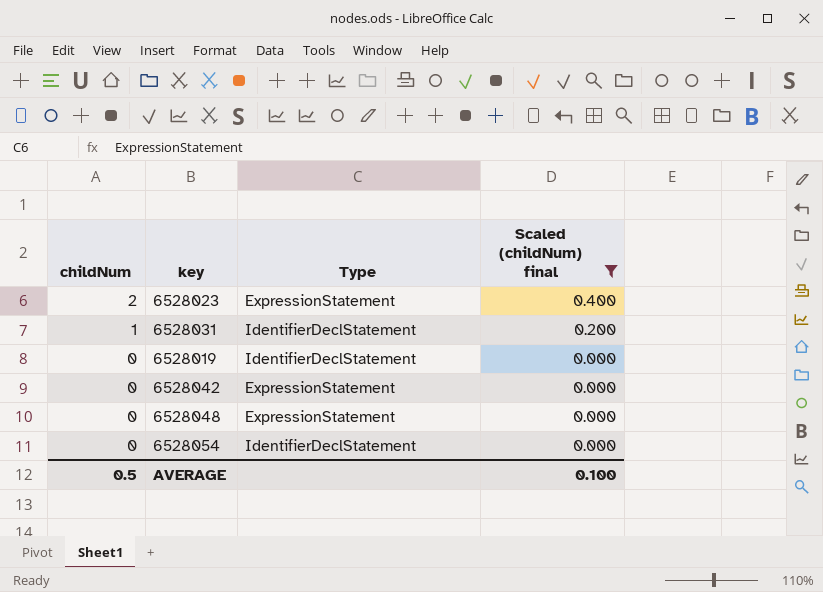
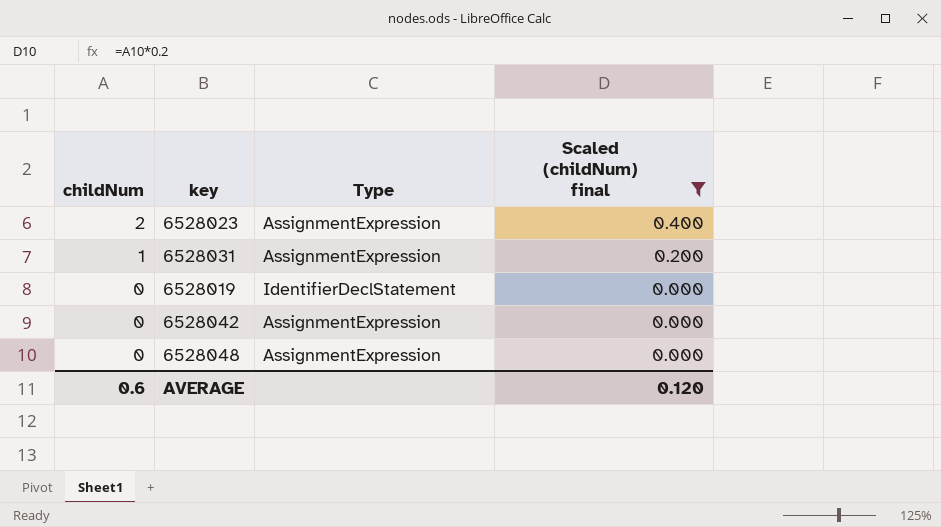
row 6528054: 0 | IdentifierDeclStatement | 0.000 -> none
6528023 | Type: ExpressionStatement -> AssignmentExpression
6528031 | Type: IdentifierDeclStatement -> AssignmentExpression
6528042 | Type: ExpressionStatement -> AssignmentExpression
6528048 | Type: ExpressionStatement -> AssignmentExpression
AVERAGE | childNum: 0.5 -> 0.6
AVERAGE | Scaled (childNum) final: 0.100 -> 0.120

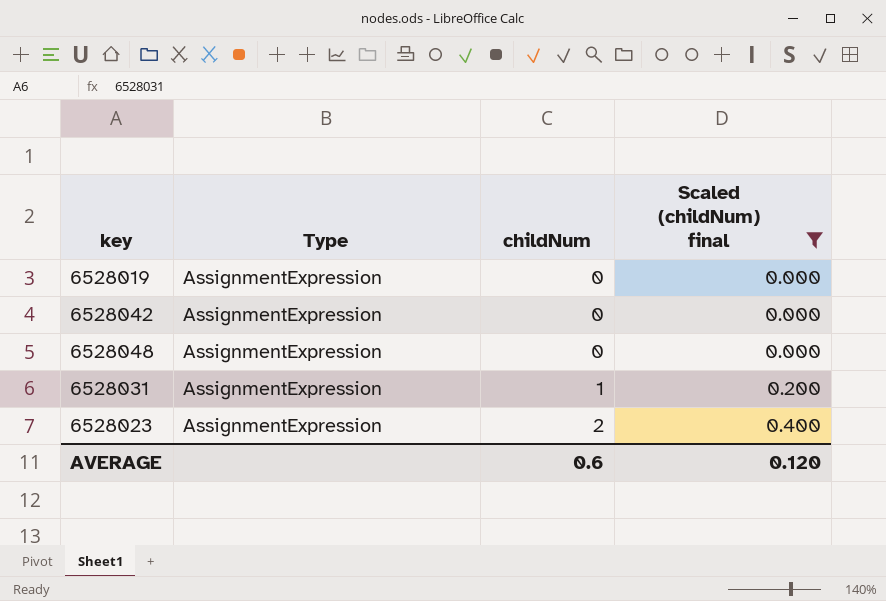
row order: childNum descending -> childNum ascending
column childNum | position: 1 -> 3
6528019 | Type: IdentifierDeclStatement -> AssignmentExpression

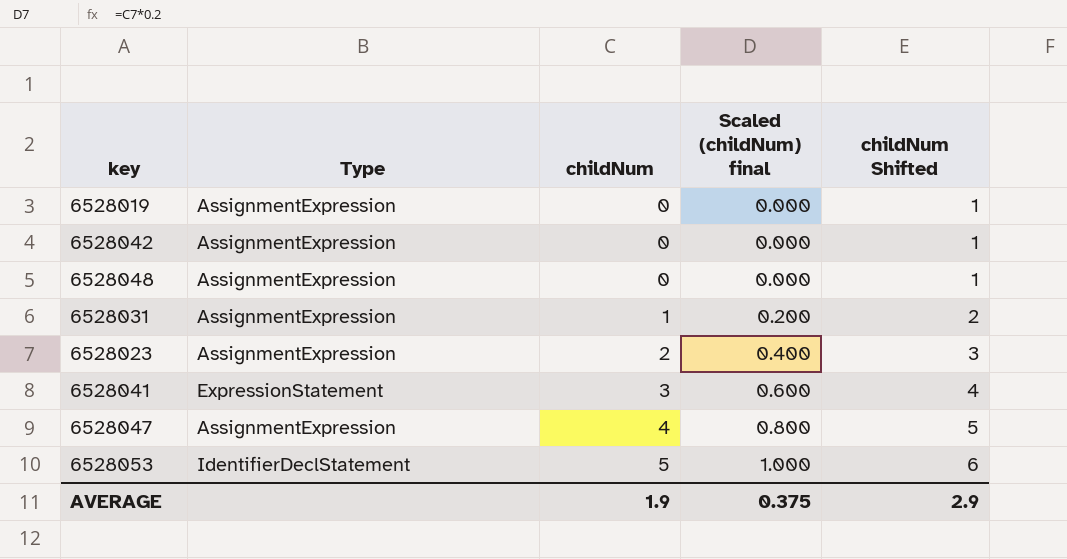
filter: Scaled (childNum) final <= 0.400 -> none
column childNum Shifted | formula: none -> [childNum] + 1
AVERAGE | childNum: 0.6 -> 1.9
AVERAGE | Scaled (childNum) final: 0.120 -> 0.375

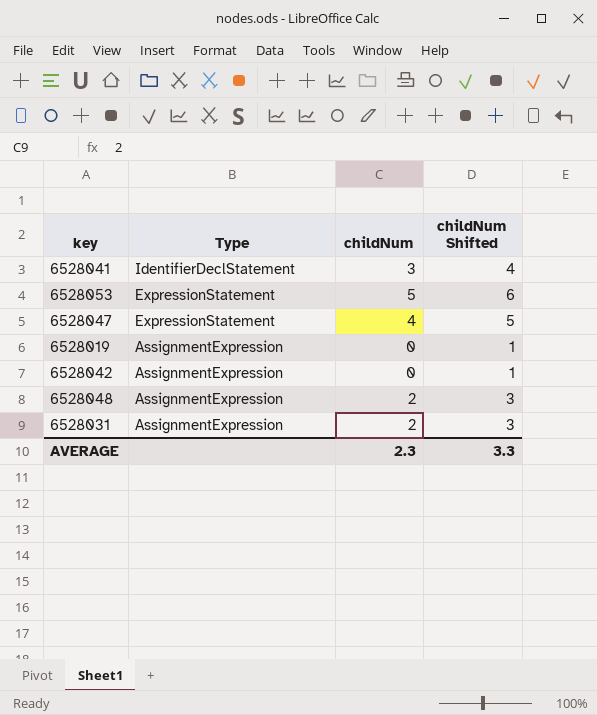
row order: childNum ascending -> Type descending
column Scaled (childNum) final | formula: [childNum] * 0.2 -> none
row 6528023: AssignmentExpression | 2 | 0.400 | 3 -> none
6528041 | Type: ExpressionStatement -> IdentifierDeclStatement
6528053 | Type: IdentifierDeclStatement -> ExpressionStatement
6528047 | Type: AssignmentExpression -> ExpressionStatement
6528048 | childNum: 0 -> 2
6528048 | childNum Shifted: 1 -> 3
6528031 | childNum: 1 -> 2
6528031 | childNum Shifted: 2 -> 3
AVERAGE | childNum: 1.9 -> 2.3
AVERAGE | childNum Shifted: 2.9 -> 3.3

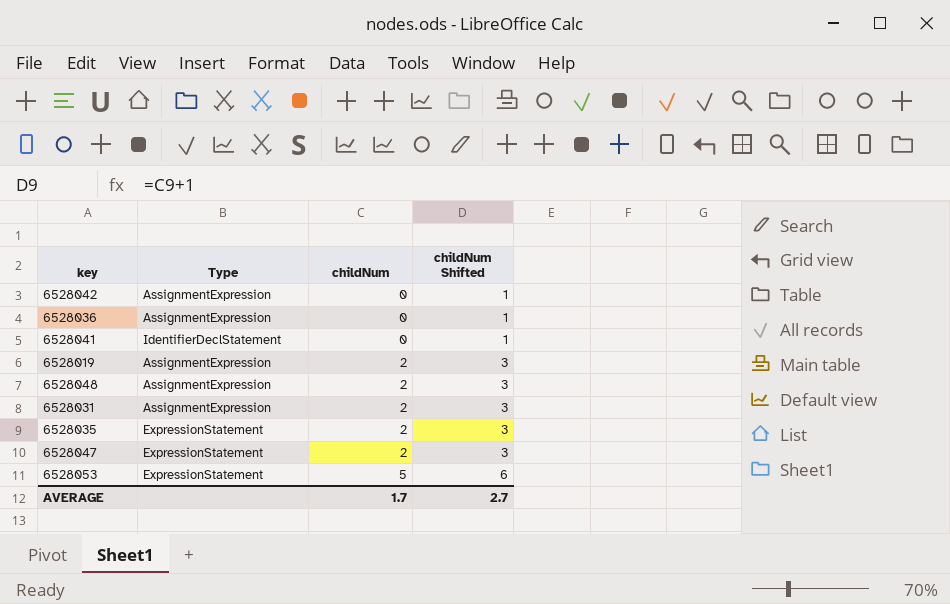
row order: Type descending -> childNum ascending
row 6528036: none -> AssignmentExpression | 0 | 1
6528041 | childNum: 3 -> 0
6528041 | childNum Shifted: 4 -> 1
6528019 | childNum: 0 -> 2
6528019 | childNum Shifted: 1 -> 3
row 6528035: none -> ExpressionStatement | 2 | 3
6528047 | childNum: 4 -> 2
6528047 | childNum Shifted: 5 -> 3
AVERAGE | childNum: 2.3 -> 1.7
AVERAGE | childNum Shifted: 3.3 -> 2.7

